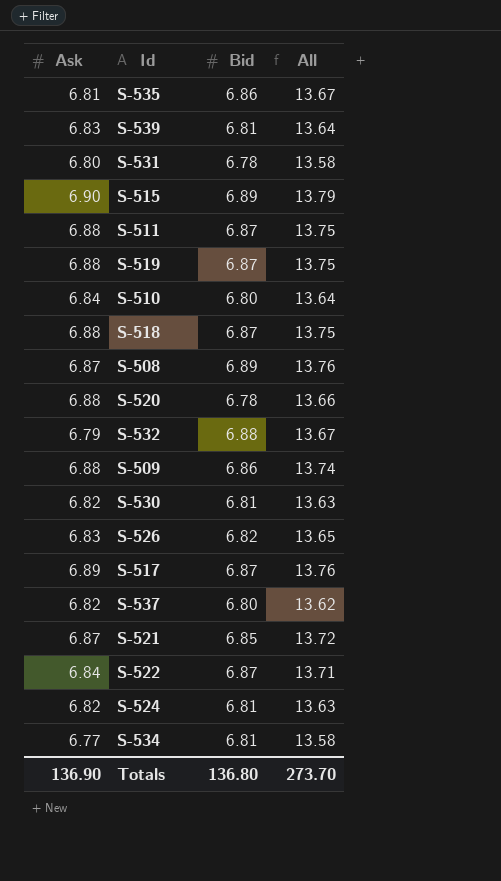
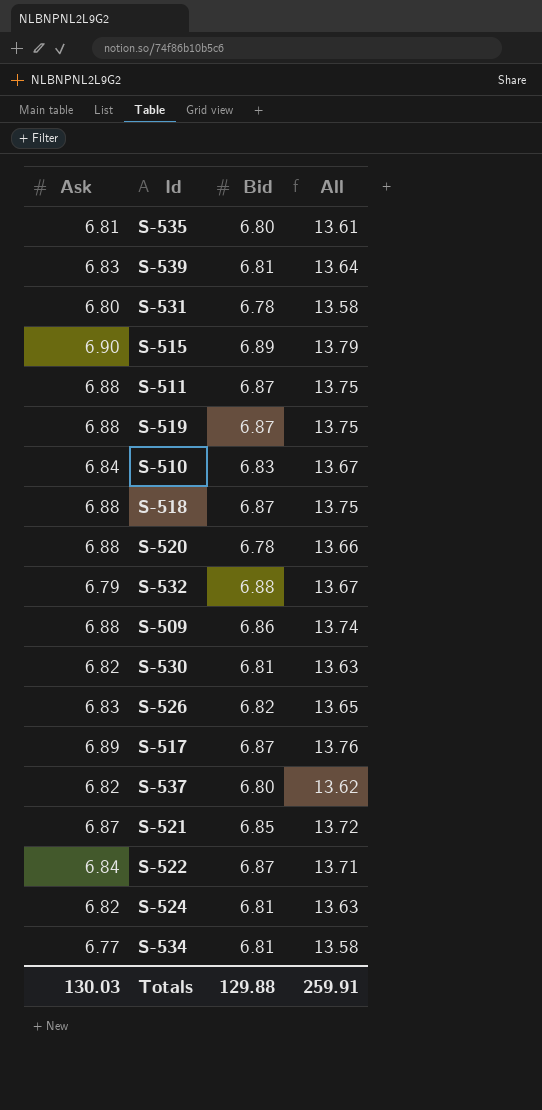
row S-508: 6.87 | 6.89 | 13.76 -> none
S-535 | Bid: 6.86 -> 6.80
S-535 | All: 13.67 -> 13.61
S-510 | Bid: 6.80 -> 6.83
S-510 | All: 13.64 -> 13.67
Totals | Ask: 136.90 -> 130.03
Totals | Bid: 136.80 -> 129.88
Totals | All: 273.70 -> 259.91

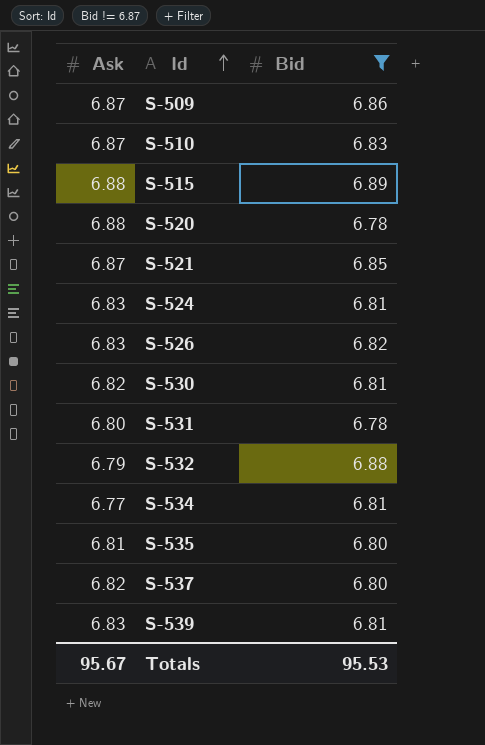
filter: none -> Bid != 6.87
row order: none -> Id ascending
column All | formula: [Ask] + [Bid] -> none
S-509 | Ask: 6.88 -> 6.87
S-510 | Ask: 6.84 -> 6.87
S-515 | Ask: 6.90 -> 6.88
S-524 | Ask: 6.82 -> 6.83
Totals | Ask: 130.03 -> 95.67
Totals | Bid: 129.88 -> 95.53

